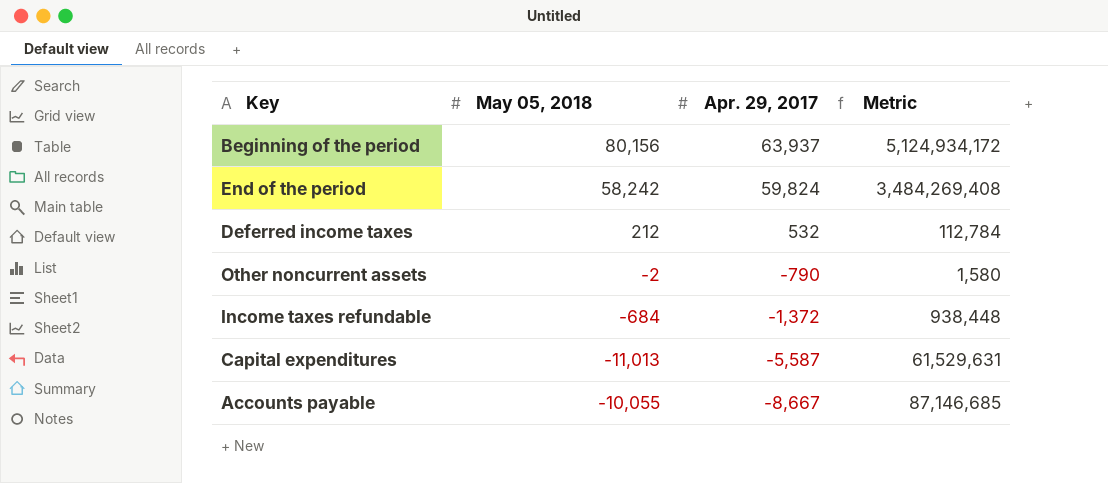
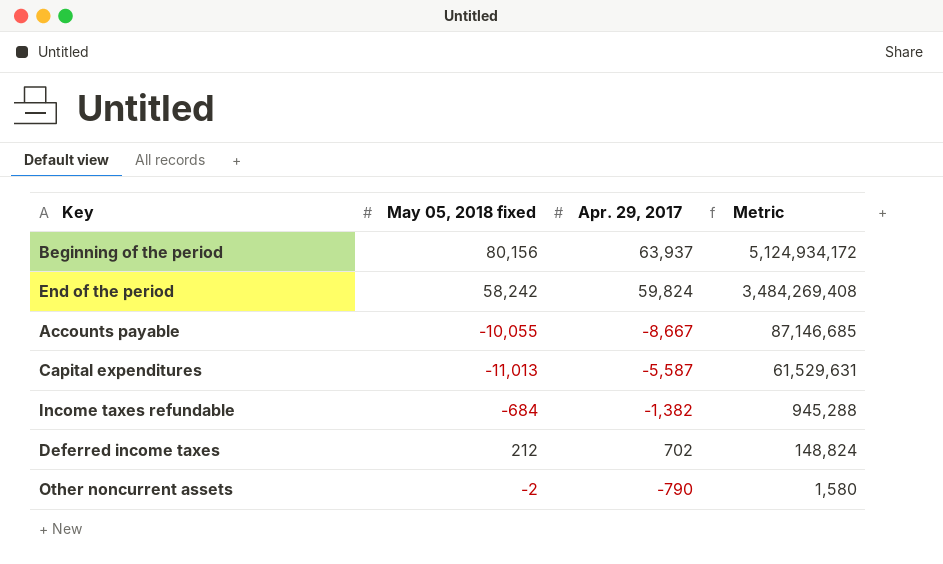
row order: Apr. 29, 2017 descending -> Metric descending
column name: May 05, 2018 -> May 05, 2018 fixed
Income taxes refundable | Apr. 29, 2017: -1,372 -> -1,382
Income taxes refundable | Metric: 938,448 -> 945,288
Deferred income taxes | Apr. 29, 2017: 532 -> 702
Deferred income taxes | Metric: 112,784 -> 148,824

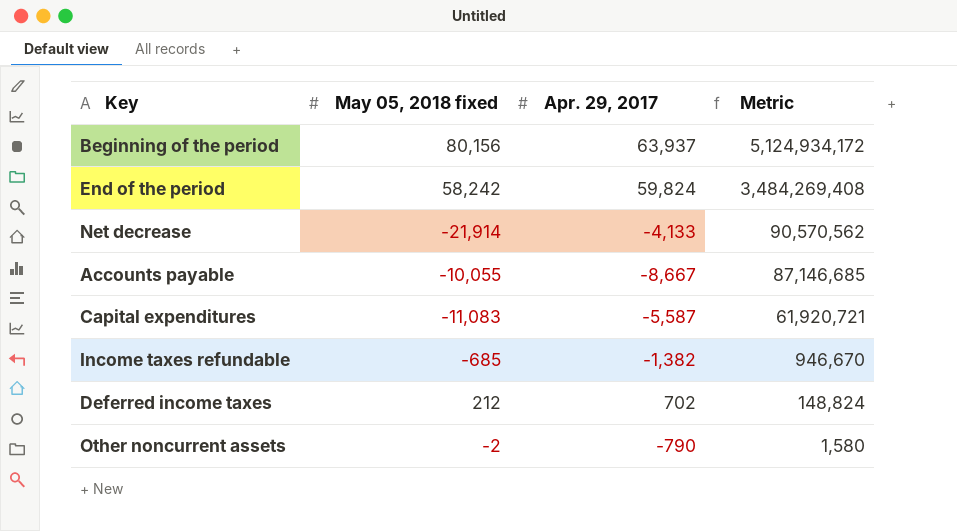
row Net decrease: none -> -21,914 | -4,133 | 90,570,562
Capital expenditures | May 05, 2018 fixed: -11,013 -> -11,083
Capital expenditures | Metric: 61,529,631 -> 61,920,721
Income taxes refundable | May 05, 2018 fixed: -684 -> -685
Income taxes refundable | Metric: 945,288 -> 946,670

